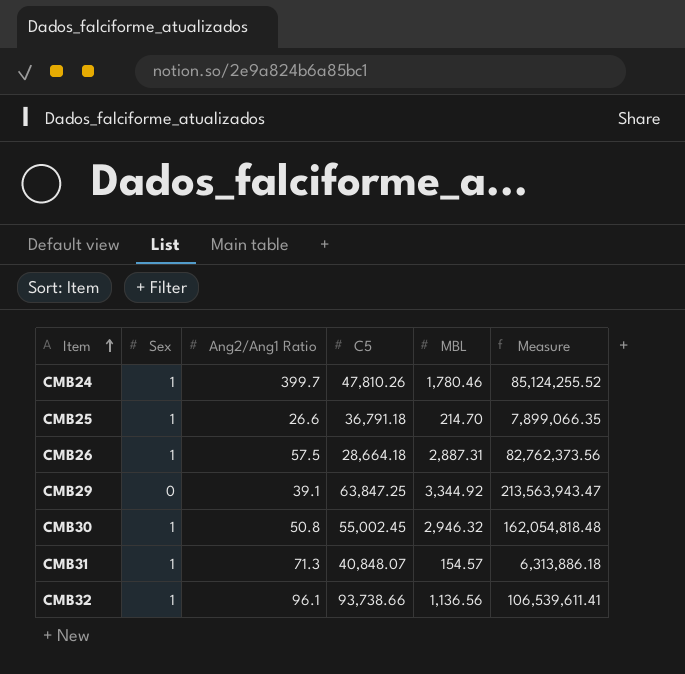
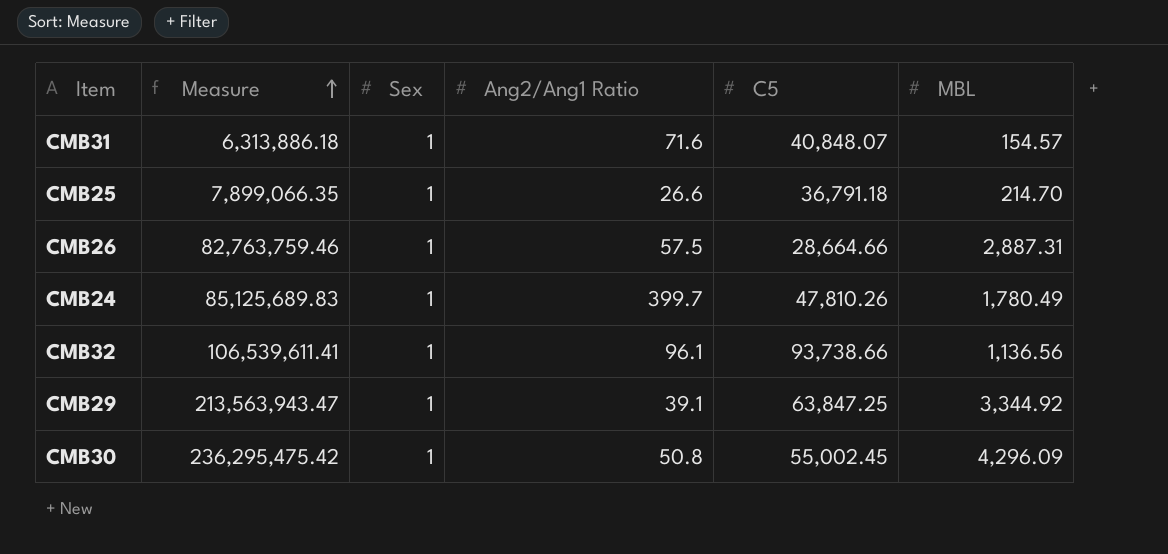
row order: Item ascending -> Measure ascending
column Measure | position: 6 -> 2
CMB31 | Ang2/Ang1 Ratio: 71.3 -> 71.6
CMB26 | Measure: 82,762,373.56 -> 82,763,759.46
CMB26 | C5: 28,664.18 -> 28,664.66
CMB24 | Measure: 85,124,255.52 -> 85,125,689.83
CMB24 | MBL: 1,780.46 -> 1,780.49
CMB29 | Sex: 0 -> 1
CMB30 | Measure: 162,054,818.48 -> 236,295,475.42
CMB30 | MBL: 2,946.32 -> 4,296.09

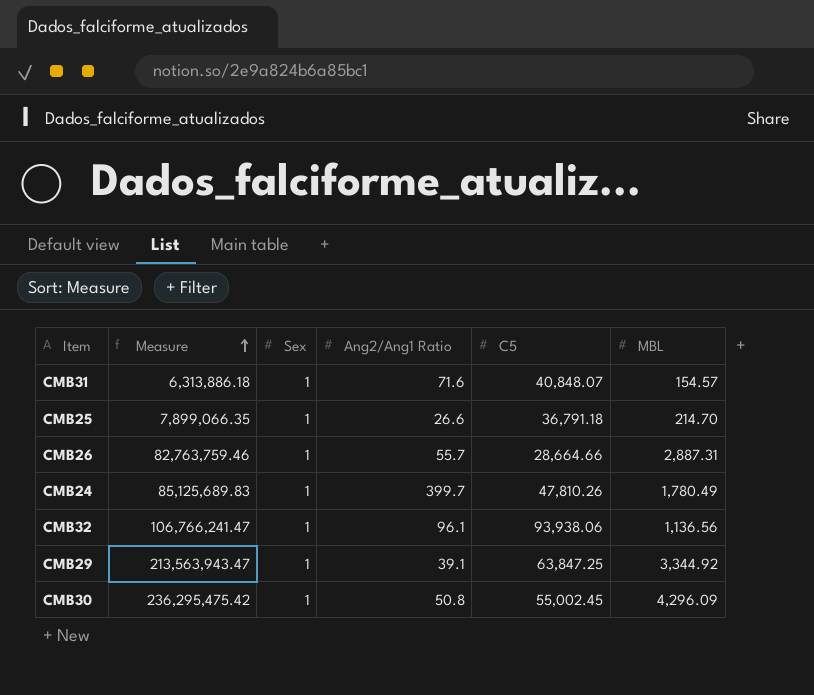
CMB26 | Ang2/Ang1 Ratio: 57.5 -> 55.7
CMB32 | Measure: 106,539,611.41 -> 106,766,241.47
CMB32 | C5: 93,738.66 -> 93,938.06

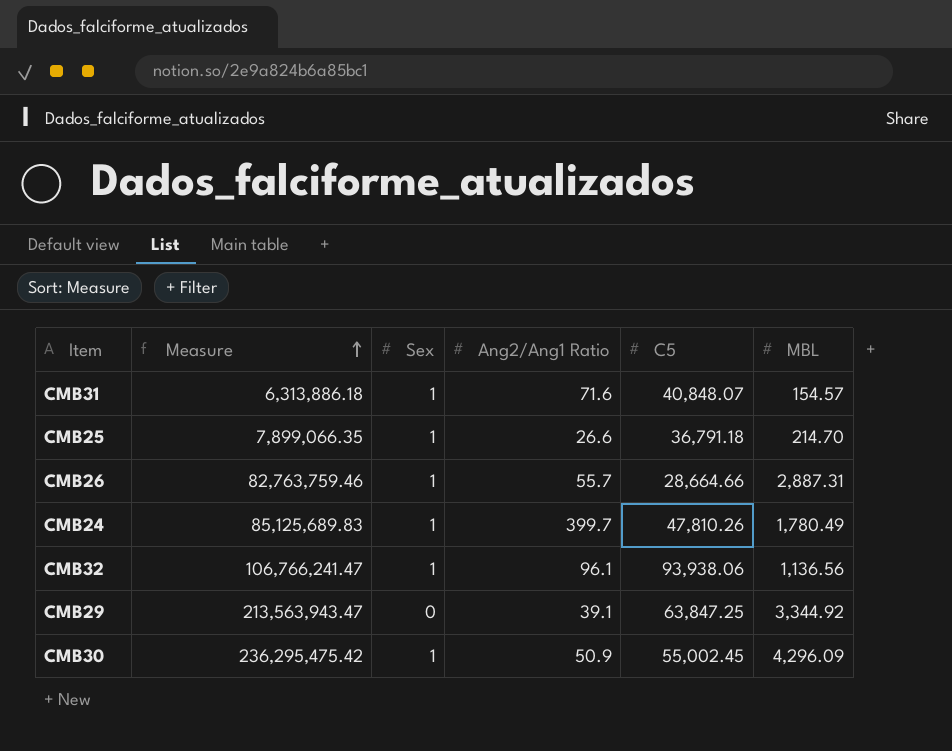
CMB29 | Sex: 1 -> 0
CMB30 | Ang2/Ang1 Ratio: 50.8 -> 50.9

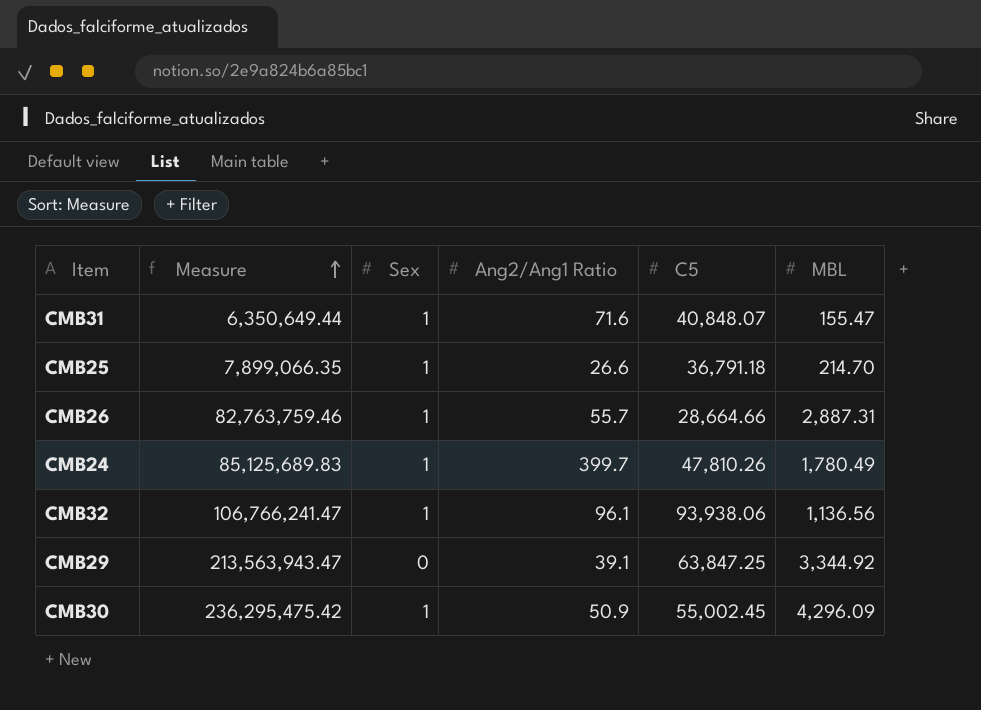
CMB31 | Measure: 6,313,886.18 -> 6,350,649.44
CMB31 | MBL: 154.57 -> 155.47

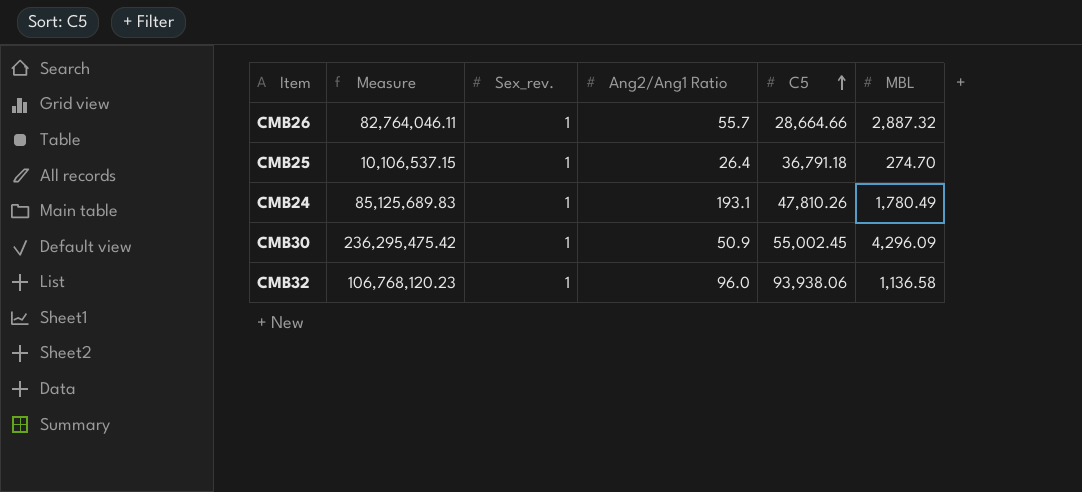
row order: Measure ascending -> C5 ascending
column name: Sex -> Sex_rev.
row CMB31: 6,350,649.44 | 1 | 71.6 | 40,848.07 | 155.47 -> none
row CMB29: 213,563,943.47 | 0 | 39.1 | 63,847.25 | 3,344.92 -> none
CMB26 | Measure: 82,763,759.46 -> 82,764,046.11
CMB26 | MBL: 2,887.31 -> 2,887.32
CMB25 | Measure: 7,899,066.35 -> 10,106,537.15
CMB25 | Ang2/Ang1 Ratio: 26.6 -> 26.4
CMB25 | MBL: 214.70 -> 274.70
CMB24 | Ang2/Ang1 Ratio: 399.7 -> 193.1
CMB32 | Measure: 106,766,241.47 -> 106,768,120.23
CMB32 | Ang2/Ang1 Ratio: 96.1 -> 96.0
CMB32 | MBL: 1,136.56 -> 1,136.58

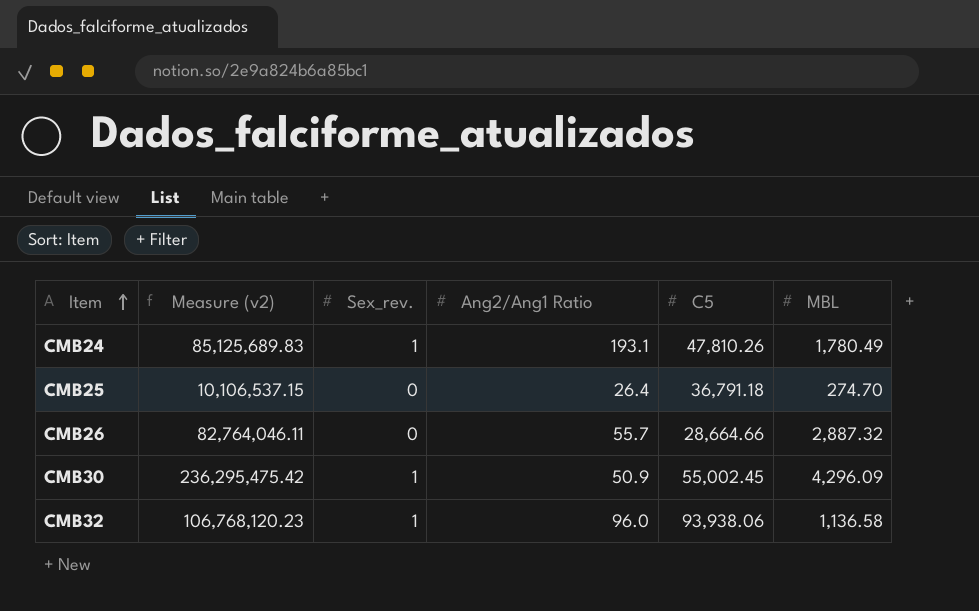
row order: C5 ascending -> Item ascending
column name: Measure -> Measure (v2)
CMB25 | Sex_rev.: 1 -> 0
CMB26 | Sex_rev.: 1 -> 0

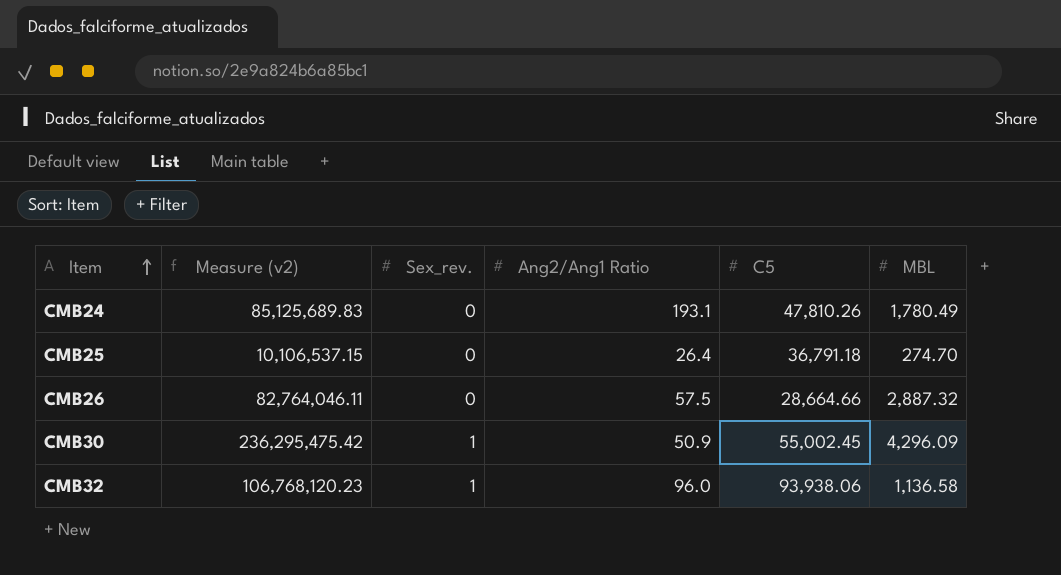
CMB24 | Sex_rev.: 1 -> 0
CMB26 | Ang2/Ang1 Ratio: 55.7 -> 57.5

